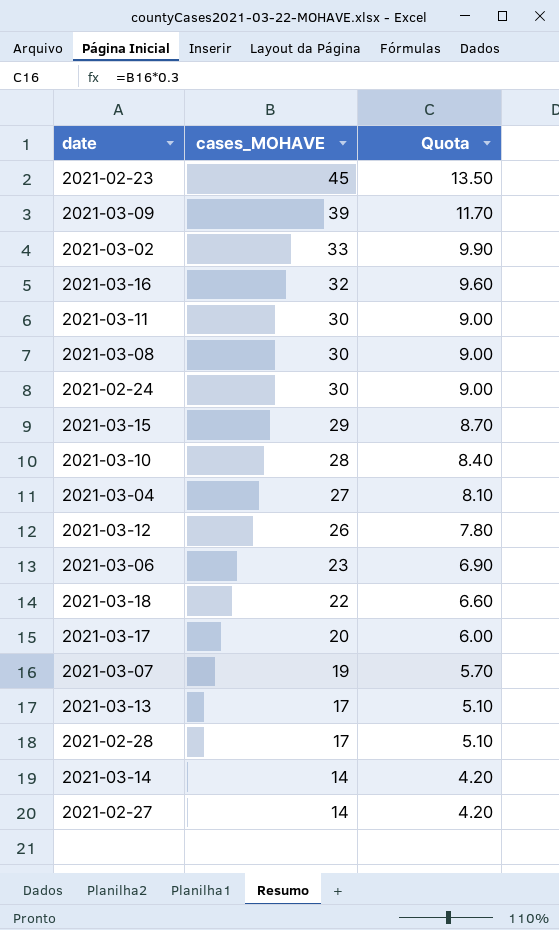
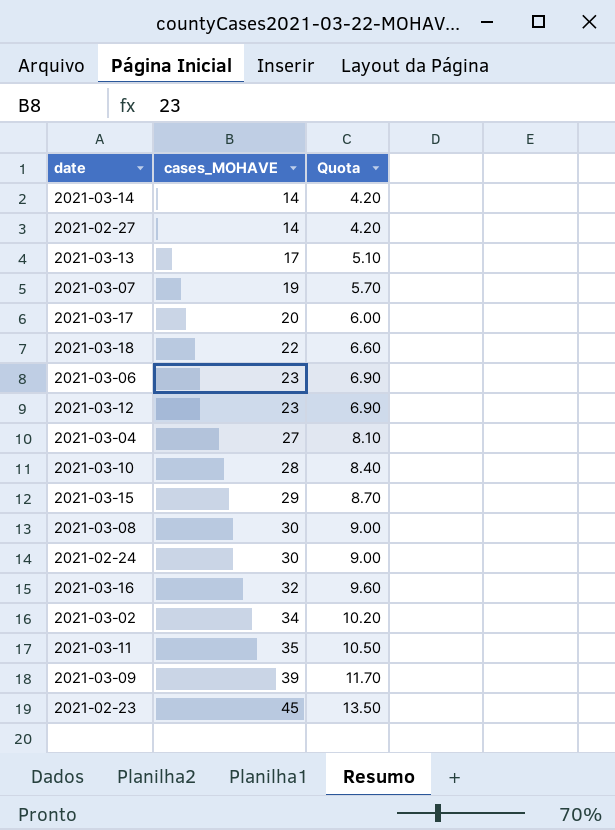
row order: cases_MOHAVE descending -> cases_MOHAVE ascending
row 2021-02-28: 17 | 5.10 -> none
2021-03-12 | cases_MOHAVE: 26 -> 23
2021-03-12 | Quota: 7.80 -> 6.90
2021-03-02 | cases_MOHAVE: 33 -> 34
2021-03-02 | Quota: 9.90 -> 10.20
2021-03-11 | cases_MOHAVE: 30 -> 35
2021-03-11 | Quota: 9.00 -> 10.50

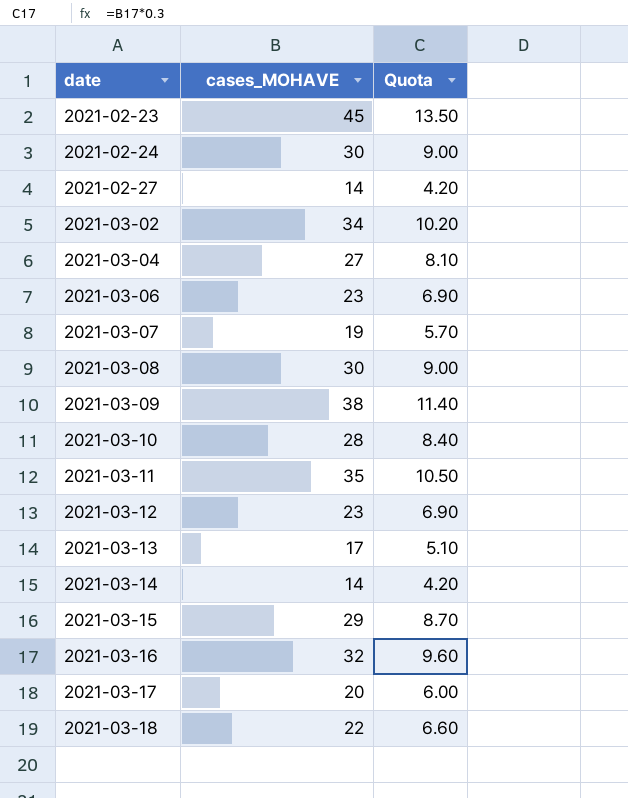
row order: cases_MOHAVE ascending -> date ascending
2021-03-09 | cases_MOHAVE: 39 -> 38
2021-03-09 | Quota: 11.70 -> 11.40

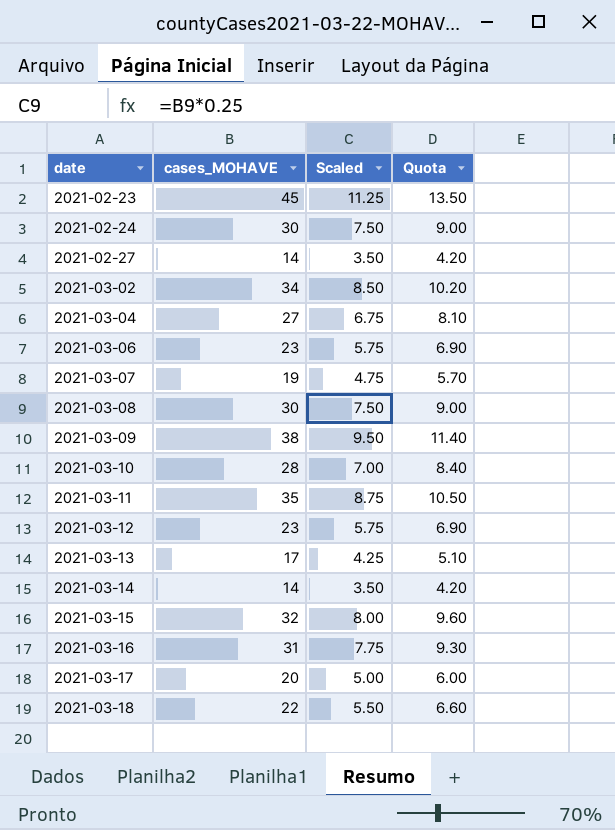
column Scaled | formula: none -> [cases_MOHAVE] * 0.25
2021-03-15 | cases_MOHAVE: 29 -> 32
2021-03-15 | Quota: 8.70 -> 9.60
2021-03-16 | cases_MOHAVE: 32 -> 31
2021-03-16 | Quota: 9.60 -> 9.30

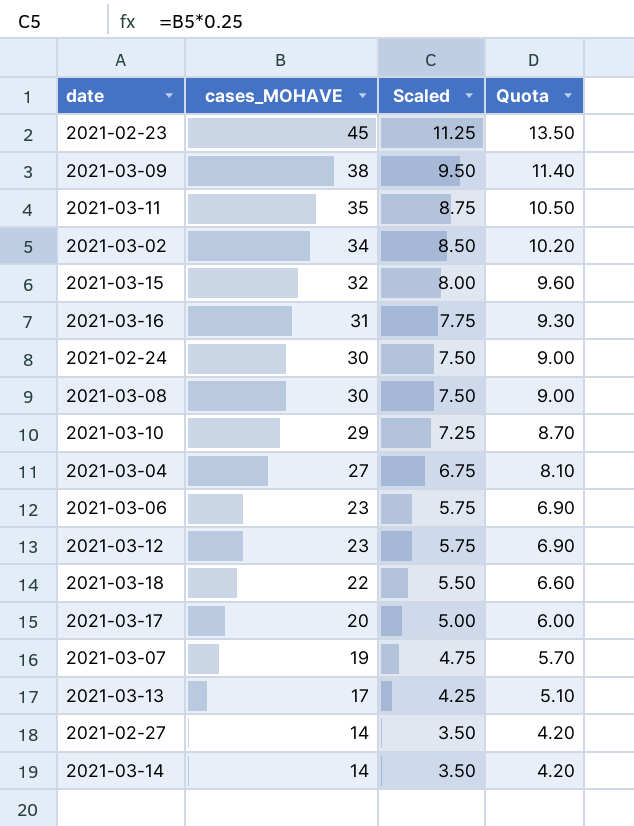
row order: date ascending -> cases_MOHAVE descending
2021-03-10 | cases_MOHAVE: 28 -> 29
2021-03-10 | Scaled: 7.00 -> 7.25
2021-03-10 | Quota: 8.40 -> 8.70

